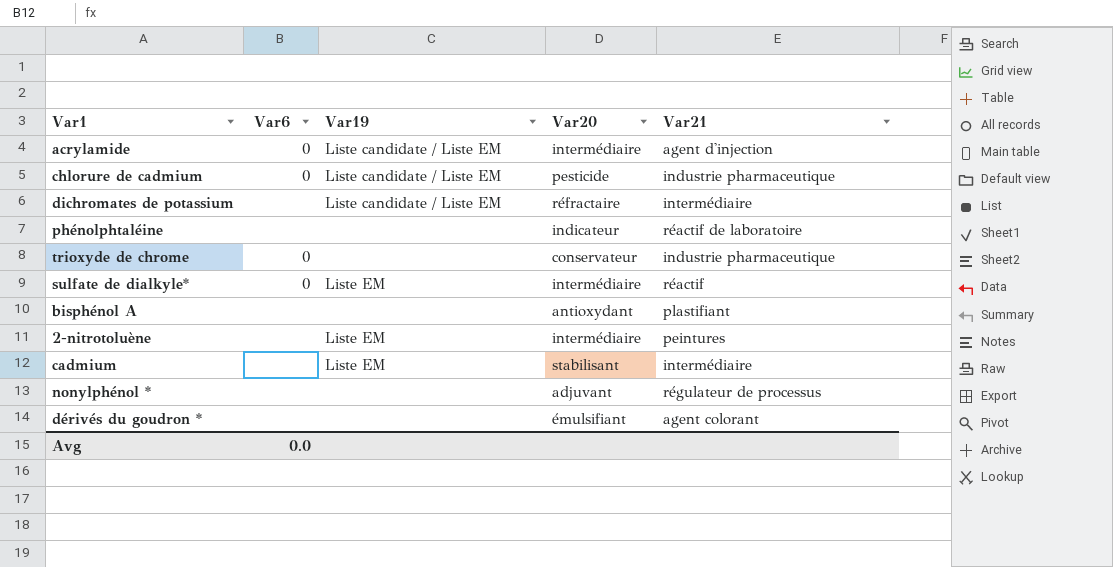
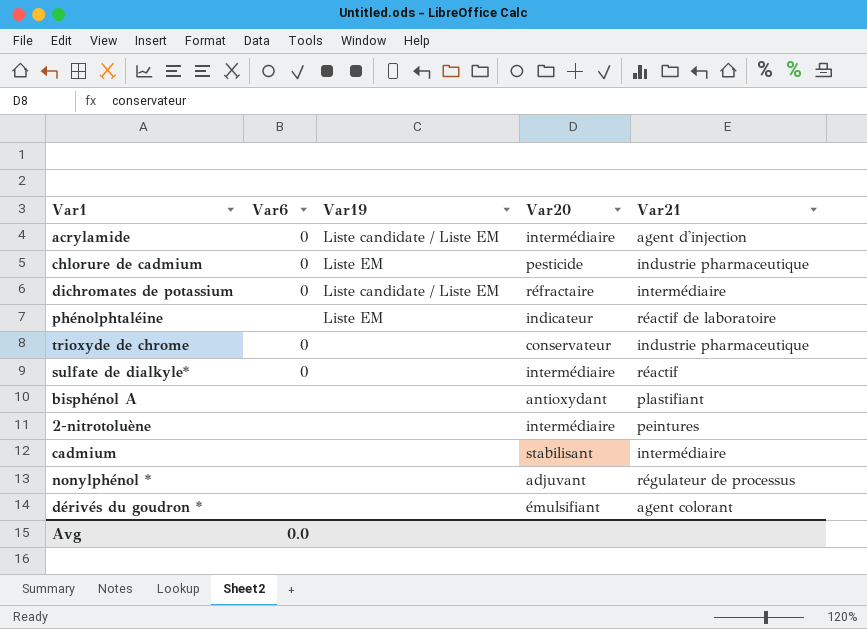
chlorure de cadmium | Var19: Liste candidate / Liste EM -> Liste EM
dichromates de potassium | Var6: none -> 0
phénolphtaléine | Var19: none -> Liste EM
sulfate de dialkyle* | Var19: Liste EM -> none
2-nitrotoluène | Var19: Liste EM -> none
cadmium | Var19: Liste EM -> none

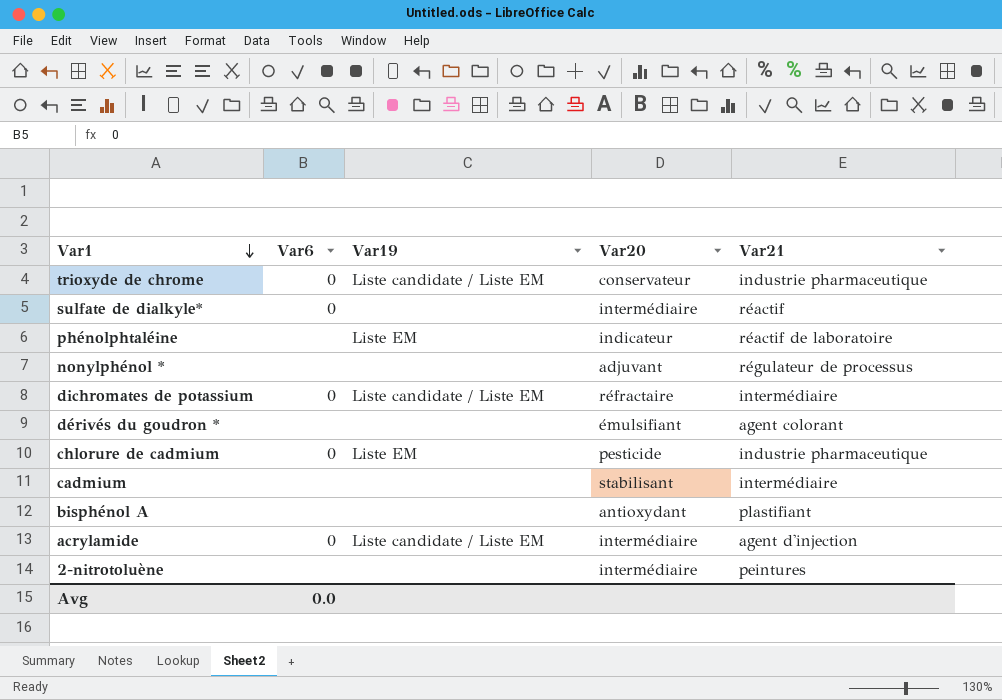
row order: none -> Var1 descending
trioxyde de chrome | Var19: none -> Liste candidate / Liste EM

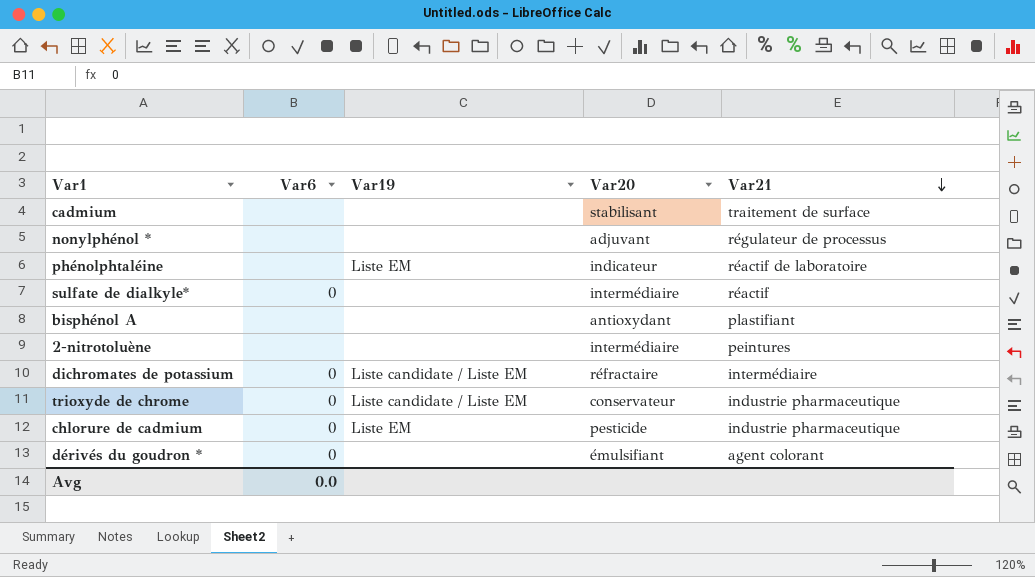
row order: Var1 descending -> Var21 descending
row acrylamide: 0 | Liste candidate / Liste EM | intermédiaire | agent d'injection -> none
cadmium | Var21: intermédiaire -> traitement de surface
dérivés du goudron * | Var6: none -> 0

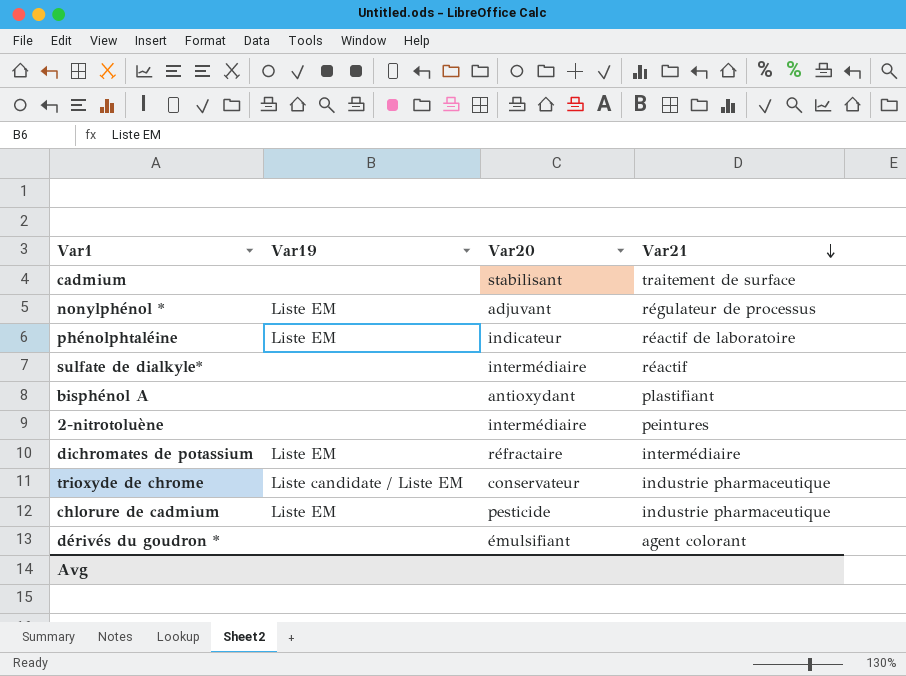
column Var6 | position: 2 -> none
nonylphénol * | Var19: none -> Liste EM
dichromates de potassium | Var19: Liste candidate / Liste EM -> Liste EM

